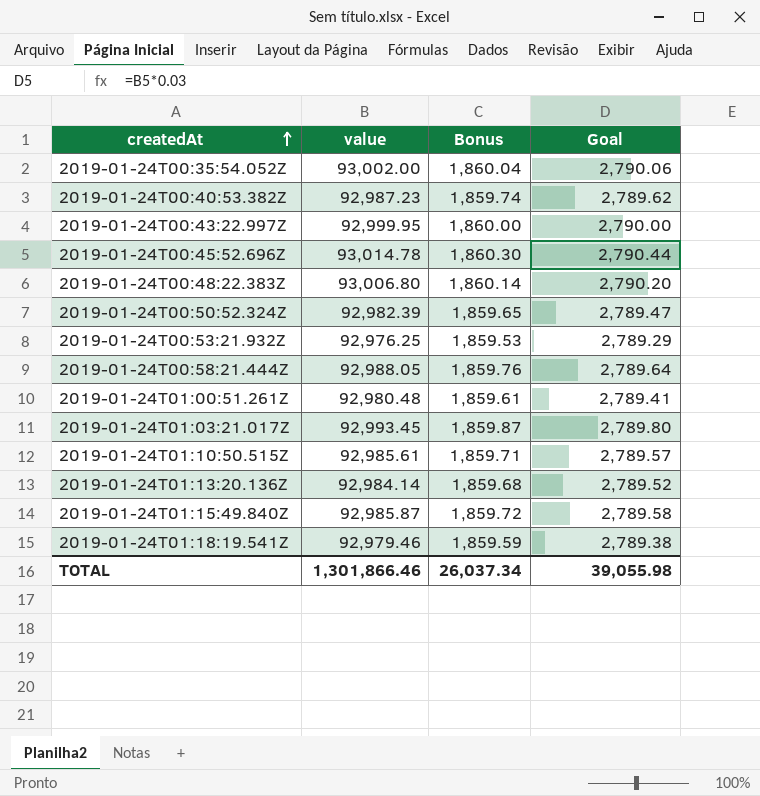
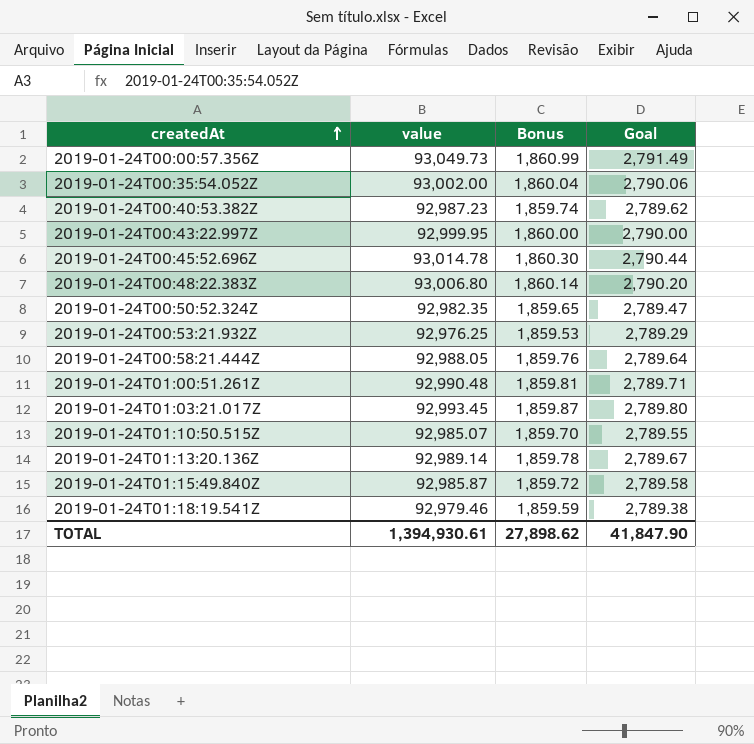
row 2019-01-24T00:00:57.356Z: none -> 93,049.73 | 1,860.99 | 2,791.49
2019-01-24T00:50:52.324Z | value: 92,982.39 -> 92,982.35
2019-01-24T01:00:51.261Z | value: 92,980.48 -> 92,990.48
2019-01-24T01:00:51.261Z | Bonus: 1,859.61 -> 1,859.81
2019-01-24T01:00:51.261Z | Goal: 2,789.41 -> 2,789.71
2019-01-24T01:10:50.515Z | value: 92,985.61 -> 92,985.07
2019-01-24T01:10:50.515Z | Bonus: 1,859.71 -> 1,859.70
2019-01-24T01:10:50.515Z | Goal: 2,789.57 -> 2,789.55
2019-01-24T01:13:20.136Z | value: 92,984.14 -> 92,989.14
2019-01-24T01:13:20.136Z | Bonus: 1,859.68 -> 1,859.78
2019-01-24T01:13:20.136Z | Goal: 2,789.52 -> 2,789.67
TOTAL | value: 1,301,866.46 -> 1,394,930.61
TOTAL | Bonus: 26,037.34 -> 27,898.62
TOTAL | Goal: 39,055.98 -> 41,847.90

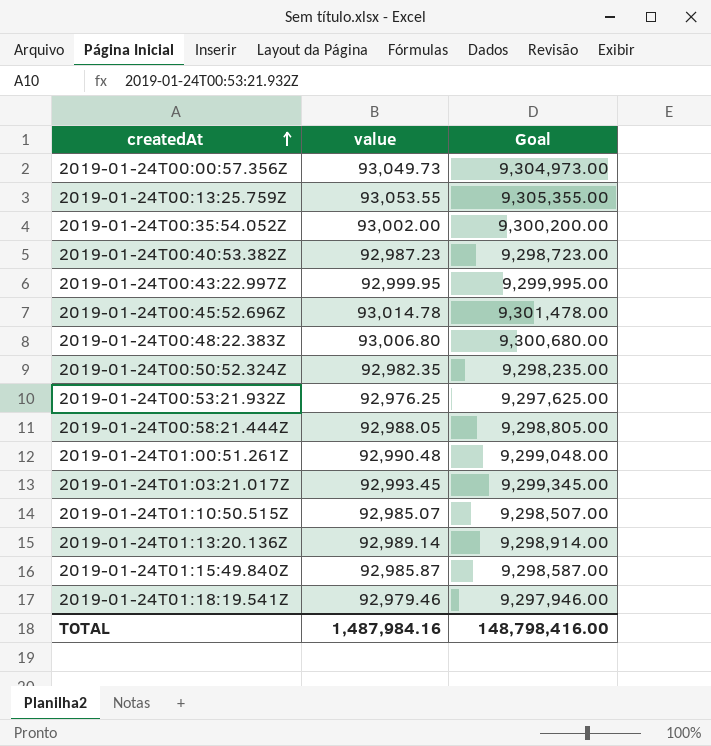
column Bonus | formula: [value] * 0.02 -> none
column Goal | formula: [value] * 0.03 -> [value] * 100
row 2019-01-24T00:13:25.759Z: none -> 93,053.55 | 9,305,355.00
TOTAL | value: 1,394,930.61 -> 1,487,984.16
TOTAL | Goal: 41,847.90 -> 148,798,416.00

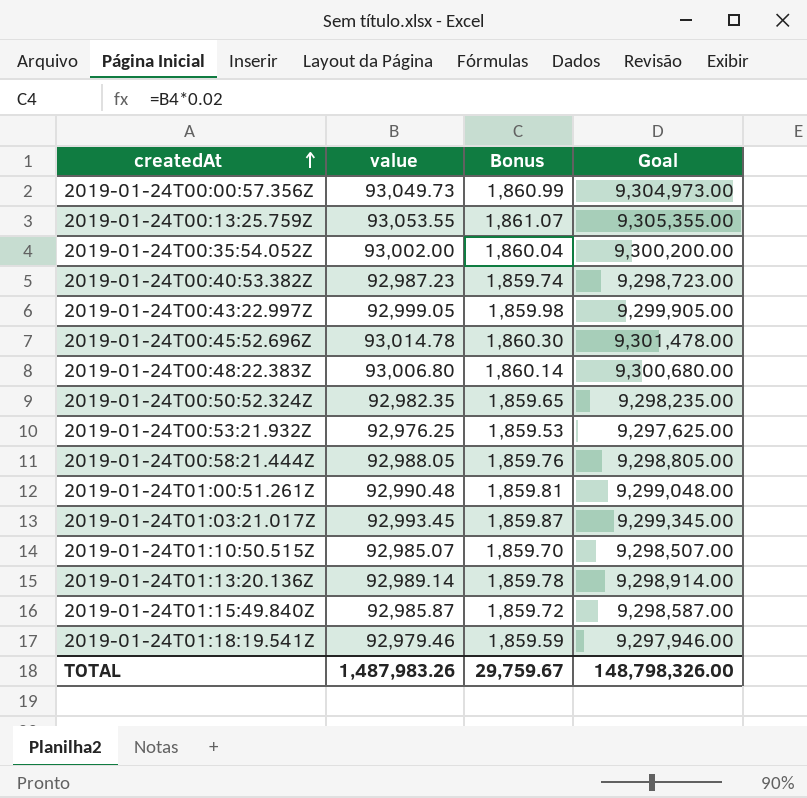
column Bonus | formula: none -> [value] * 0.02
2019-01-24T00:43:22.997Z | value: 92,999.95 -> 92,999.05
2019-01-24T00:43:22.997Z | Goal: 9,299,995.00 -> 9,299,905.00
TOTAL | value: 1,487,984.16 -> 1,487,983.26
TOTAL | Goal: 148,798,416.00 -> 148,798,326.00

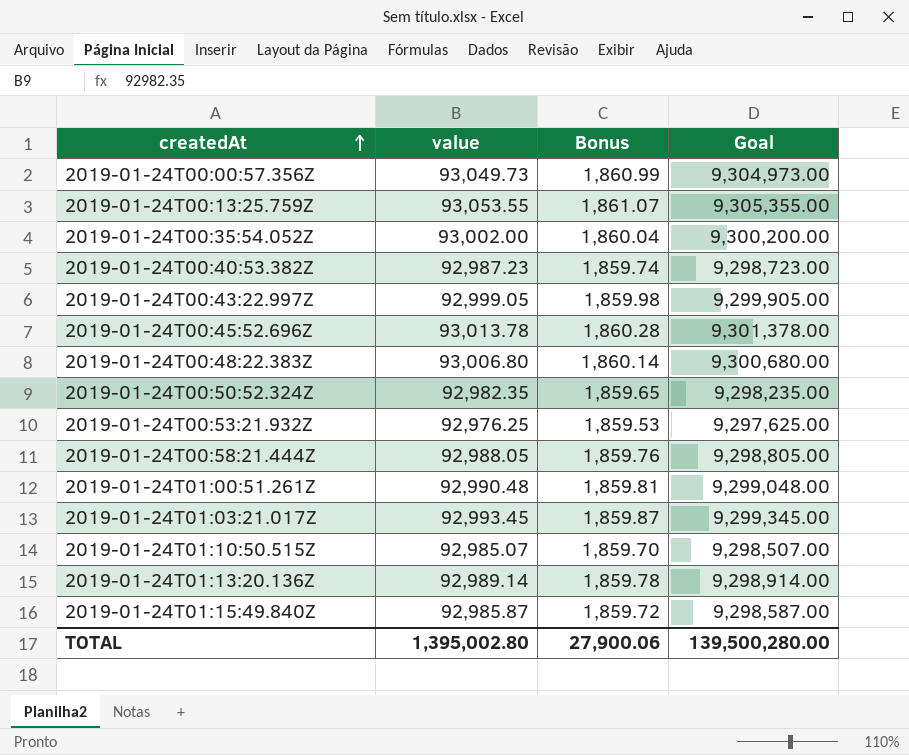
row 2019-01-24T01:18:19.541Z: 92,979.46 | 1,859.59 | 9,297,946.00 -> none
2019-01-24T00:45:52.696Z | value: 93,014.78 -> 93,013.78
2019-01-24T00:45:52.696Z | Bonus: 1,860.30 -> 1,860.28
2019-01-24T00:45:52.696Z | Goal: 9,301,478.00 -> 9,301,378.00
TOTAL | value: 1,487,983.26 -> 1,395,002.80
TOTAL | Bonus: 29,759.67 -> 27,900.06
TOTAL | Goal: 148,798,326.00 -> 139,500,280.00

